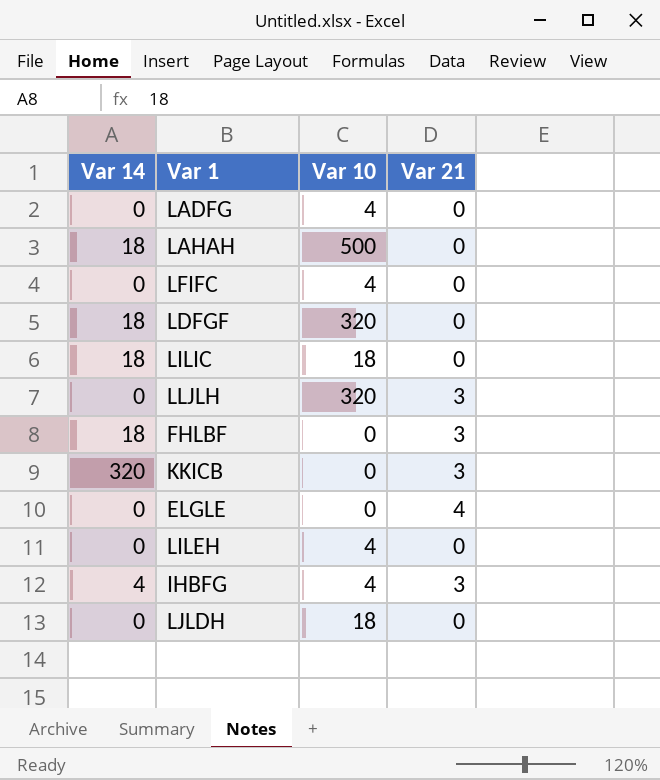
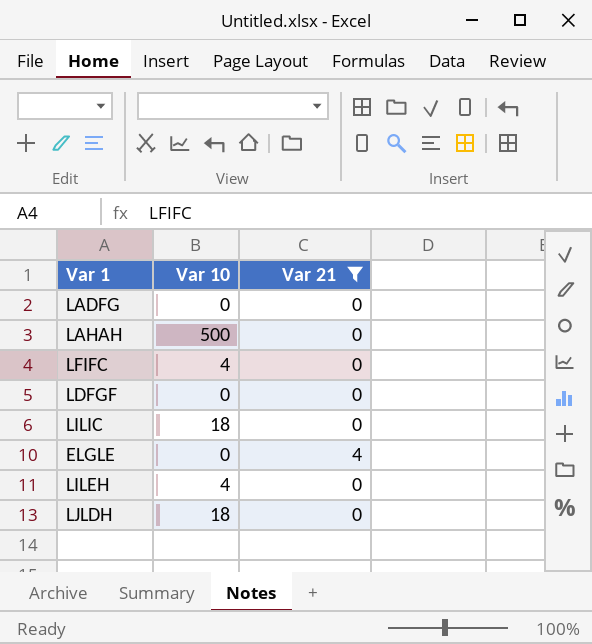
filter: none -> Var 21 != 3
column Var 14 | position: 1 -> none
LADFG | Var 10: 4 -> 0
LDFGF | Var 10: 320 -> 0

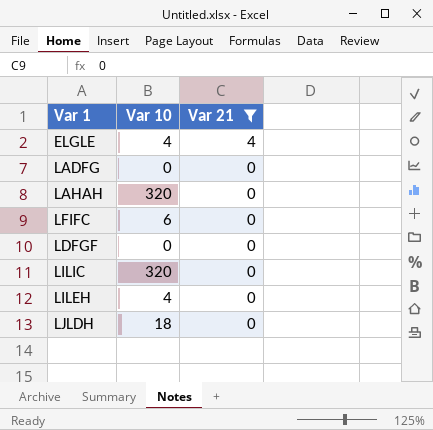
row order: none -> Var 21 descending
ELGLE | Var 10: 0 -> 4
LAHAH | Var 10: 500 -> 320
LFIFC | Var 10: 4 -> 6
LILIC | Var 10: 18 -> 320

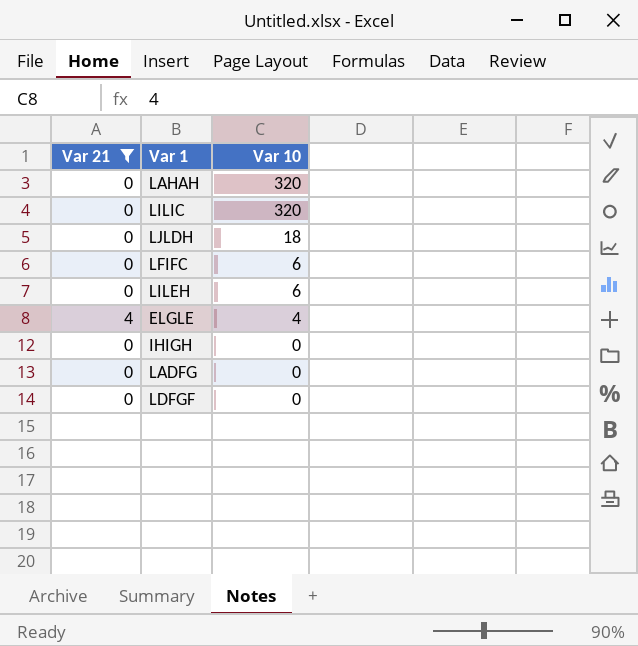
row order: Var 21 descending -> Var 10 descending
column Var 21 | position: 3 -> 1
LILEH | Var 10: 4 -> 6
row IHIGH: none -> 0 | 0

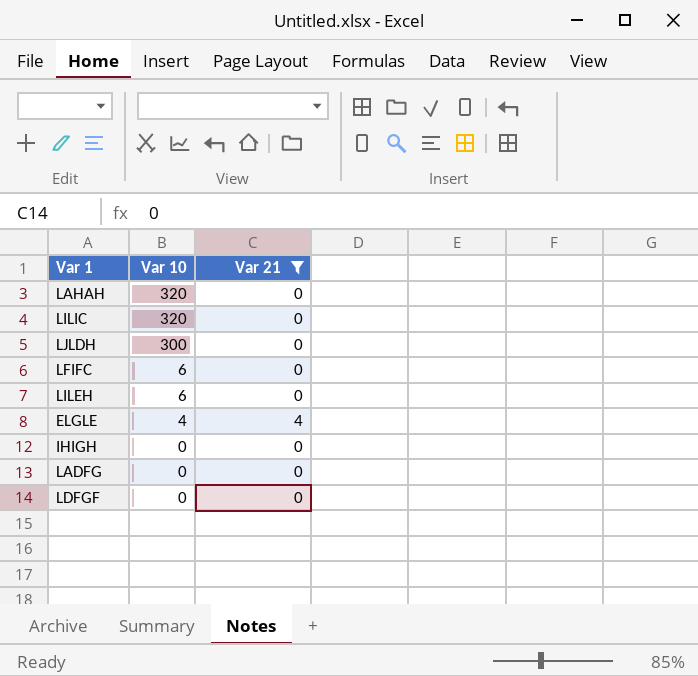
column Var 21 | position: 1 -> 3
LJLDH | Var 10: 18 -> 300

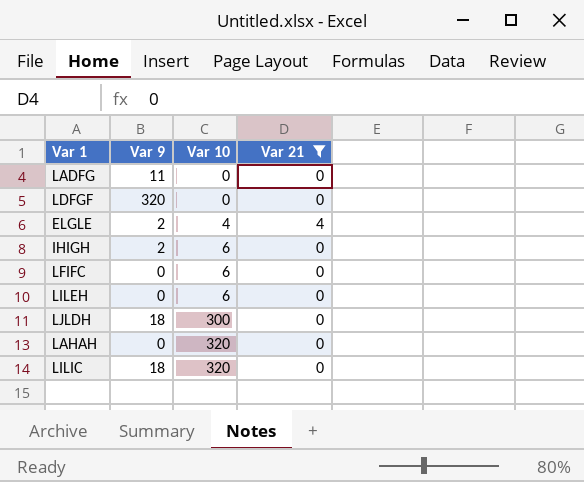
row order: Var 10 descending -> Var 10 ascending
column Var 9 | position: none -> 2
IHIGH | Var 10: 0 -> 6

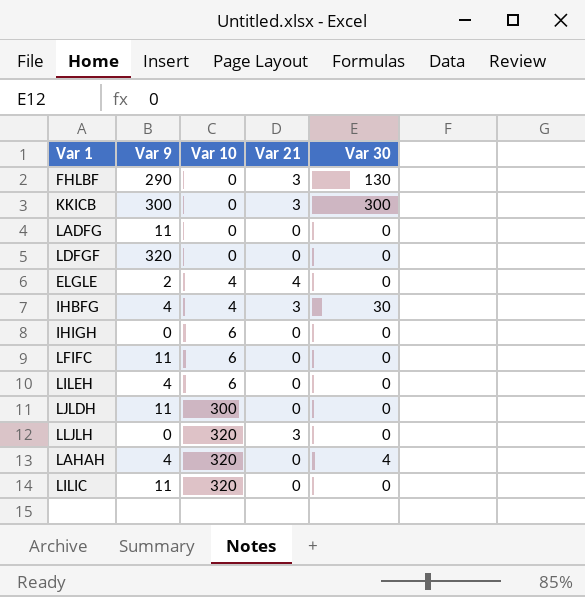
filter: Var 21 != 3 -> none
column Var 30 | position: none -> 5
IHIGH | Var 9: 2 -> 0
LFIFC | Var 9: 0 -> 11
LILEH | Var 9: 0 -> 4
LJLDH | Var 9: 18 -> 11
LAHAH | Var 9: 0 -> 4
LILIC | Var 9: 18 -> 11

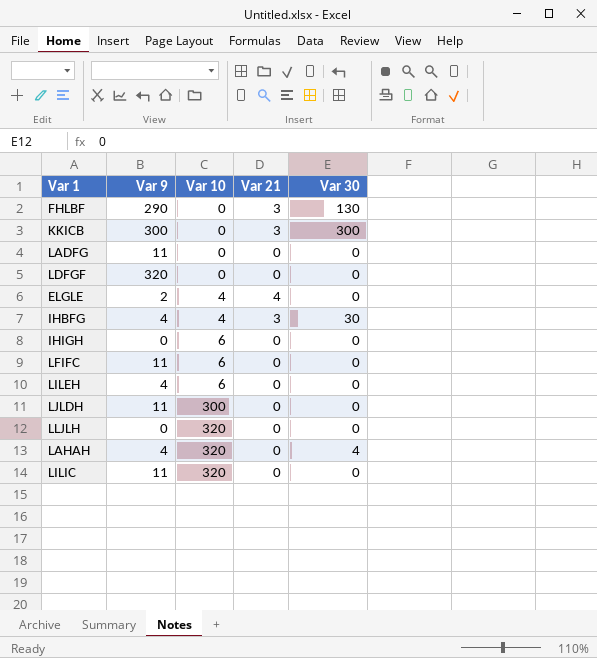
LLJLH | Var 21: 3 -> 0

